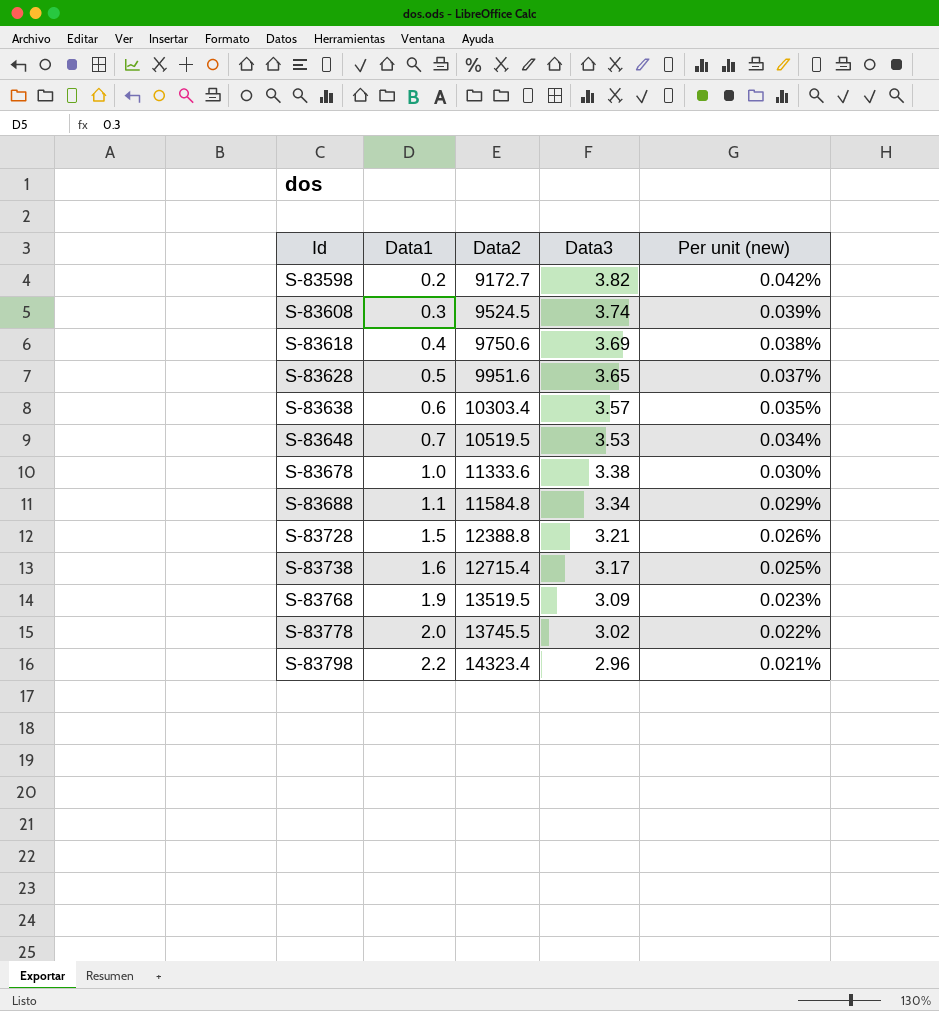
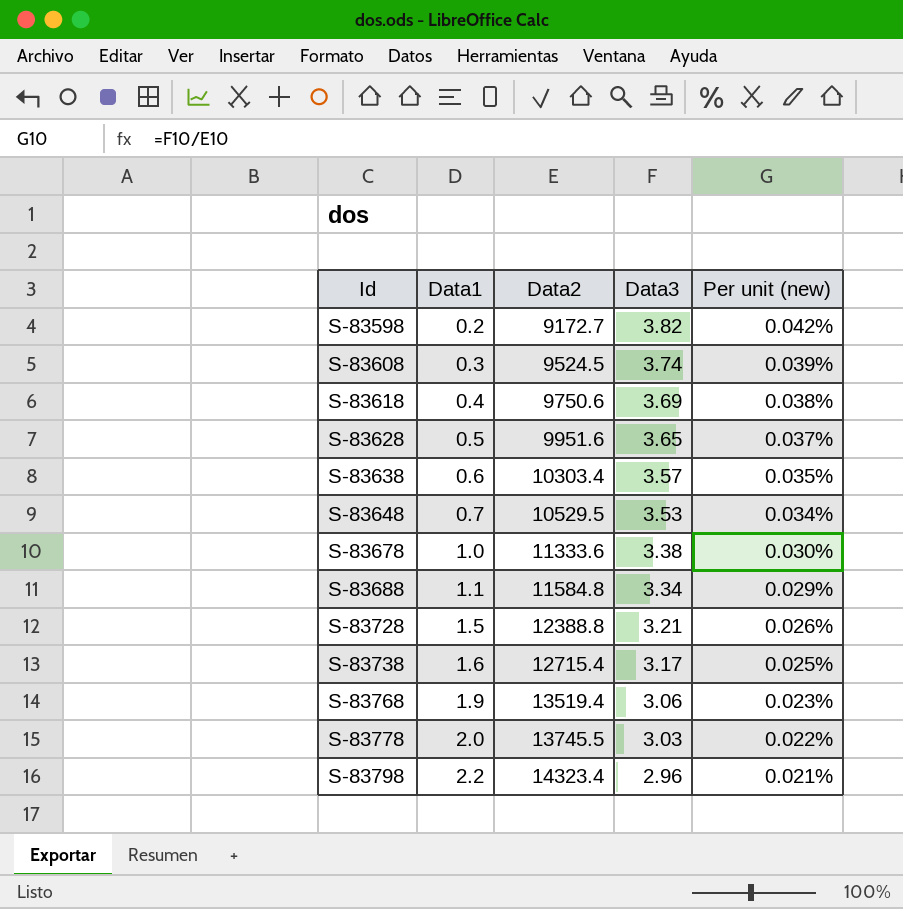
S-83648 | Data2: 10519.5 -> 10529.5
S-83768 | Data2: 13519.5 -> 13519.4
S-83768 | Data3: 3.09 -> 3.06
S-83778 | Data3: 3.02 -> 3.03

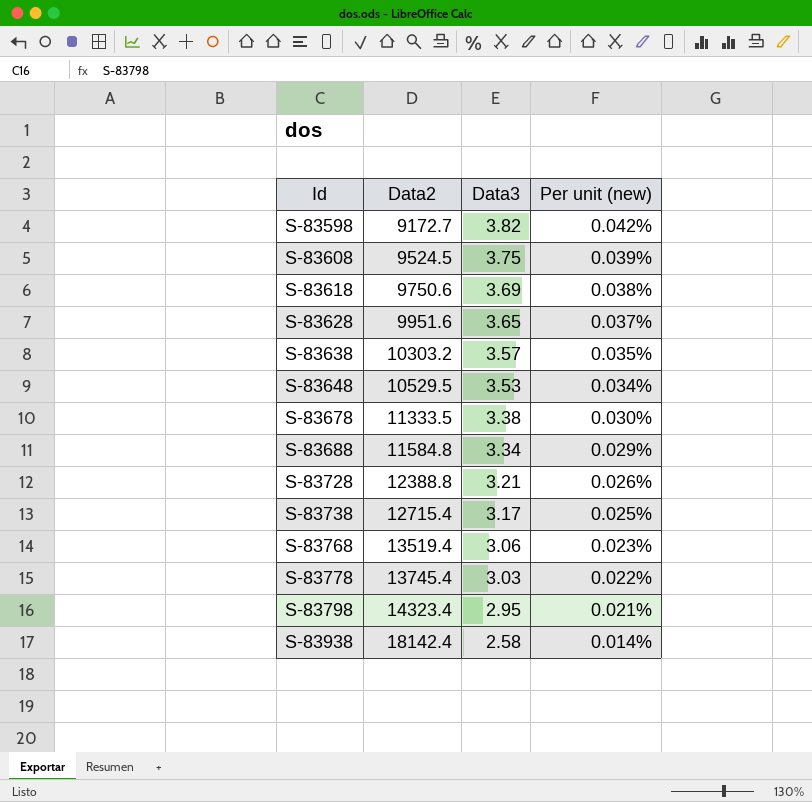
column Data1 | position: 2 -> none
S-83608 | Data3: 3.74 -> 3.75
S-83638 | Data2: 10303.4 -> 10303.2
S-83678 | Data2: 11333.6 -> 11333.5
S-83778 | Data2: 13745.5 -> 13745.4
S-83798 | Data3: 2.96 -> 2.95
row S-83938: none -> 18142.4 | 2.58 | 0.014%

